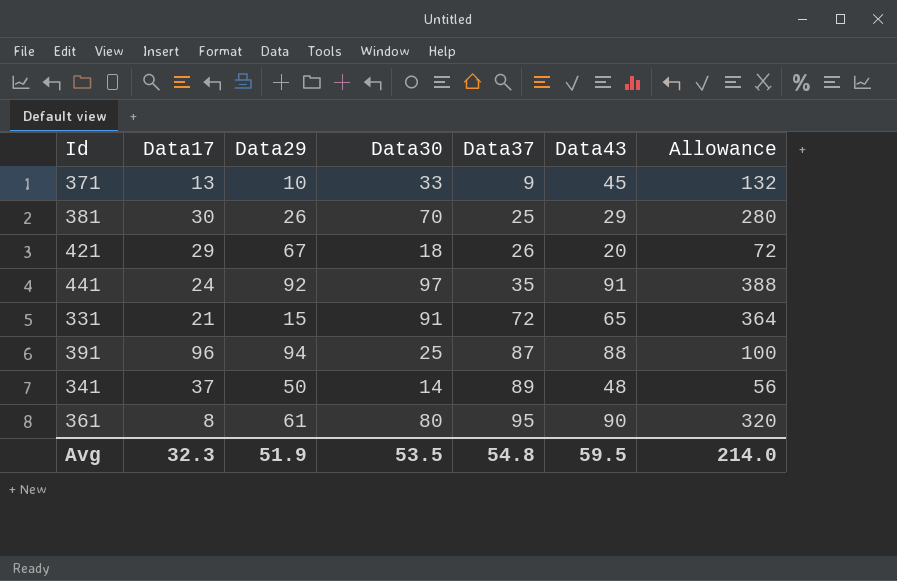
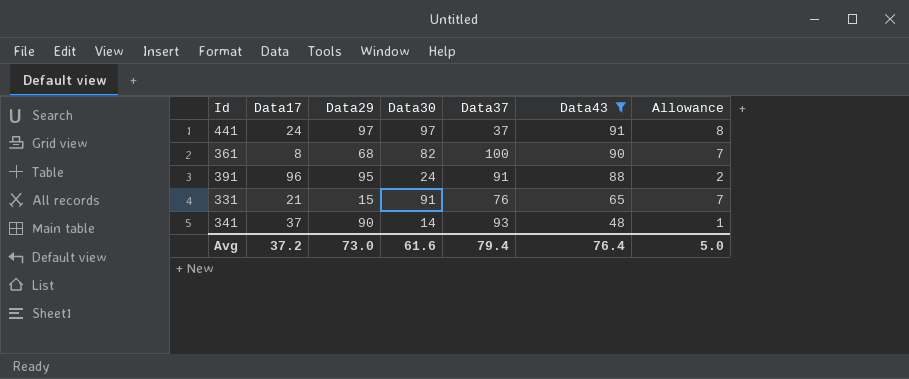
filter: none -> Data43 >= 48
row order: Data37 ascending -> Data43 descending
column Allowance | formula: [Data30] * 4 -> [Data30] * 0.08
441 | Data29: 92 -> 97
441 | Data37: 35 -> 37
361 | Data29: 61 -> 68
361 | Data30: 80 -> 82
361 | Data37: 95 -> 100
391 | Data29: 94 -> 95
391 | Data30: 25 -> 24
391 | Data37: 87 -> 91
331 | Data37: 72 -> 76
341 | Data29: 50 -> 90
341 | Data37: 89 -> 93
Avg | Data17: 32.3 -> 37.2
Avg | Data29: 51.9 -> 73.0
Avg | Data30: 53.5 -> 61.6
Avg | Data37: 54.8 -> 79.4
Avg | Data43: 59.5 -> 76.4
Avg | Allowance: 214.0 -> 5.0

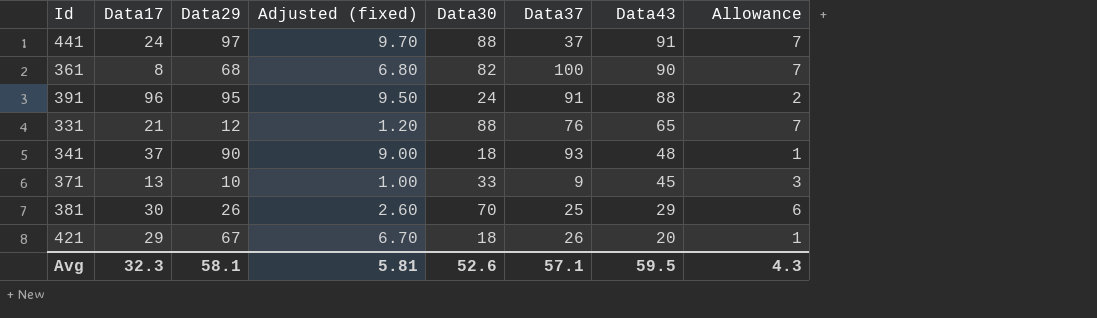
filter: Data43 >= 48 -> none
column Adjusted (fixed) | formula: none -> [Data29] * 0.1
441 | Data30: 97 -> 88
441 | Allowance: 8 -> 7
331 | Data29: 15 -> 12
331 | Data30: 91 -> 88
341 | Data30: 14 -> 18
Avg | Data17: 37.2 -> 32.3
Avg | Data29: 73.0 -> 58.1
Avg | Data30: 61.6 -> 52.6
Avg | Data37: 79.4 -> 57.1
Avg | Data43: 76.4 -> 59.5
Avg | Allowance: 5.0 -> 4.3

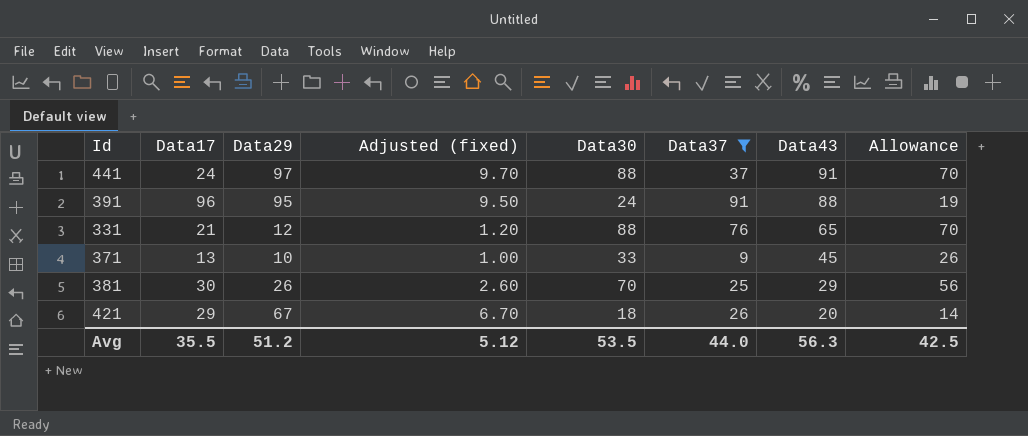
filter: none -> Data37 <= 91
column Allowance | formula: [Data30] * 0.08 -> [Data30] * 0.8
Avg | Data17: 32.3 -> 35.5
Avg | Data29: 58.1 -> 51.2
Avg | Adjusted (fixed): 5.81 -> 5.12
Avg | Data30: 52.6 -> 53.5
Avg | Data37: 57.1 -> 44.0
Avg | Data43: 59.5 -> 56.3
Avg | Allowance: 4.3 -> 42.5

